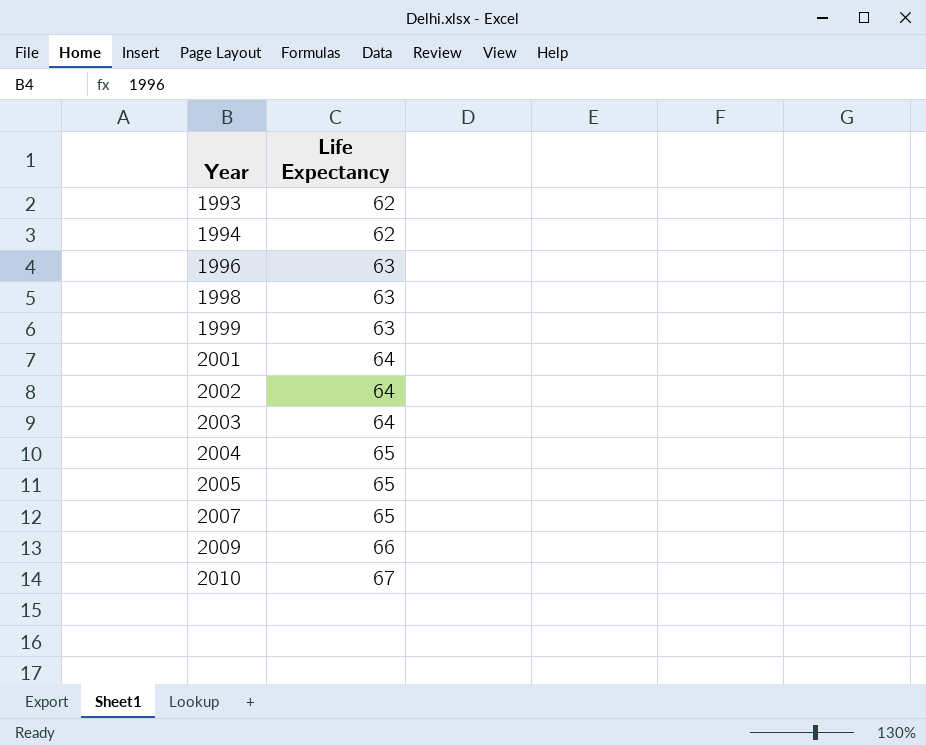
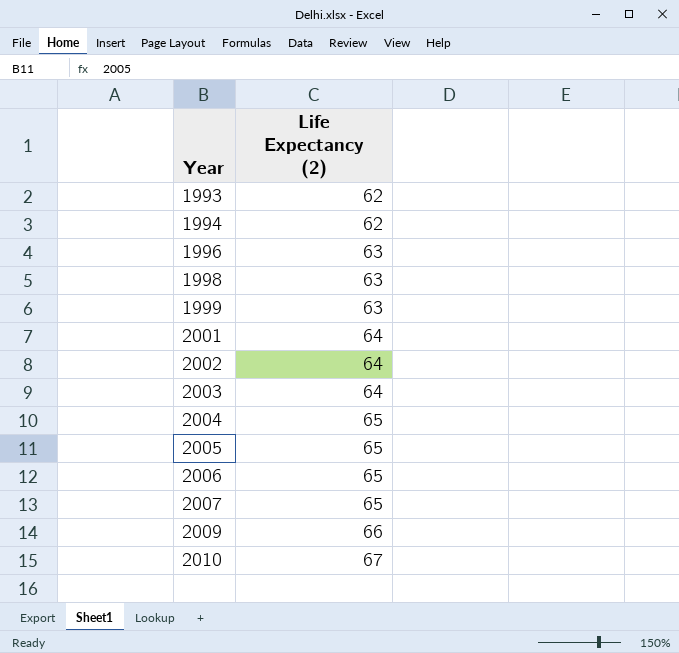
column name: Life Expectancy -> Life Expectancy (2)
row 2006: none -> 65

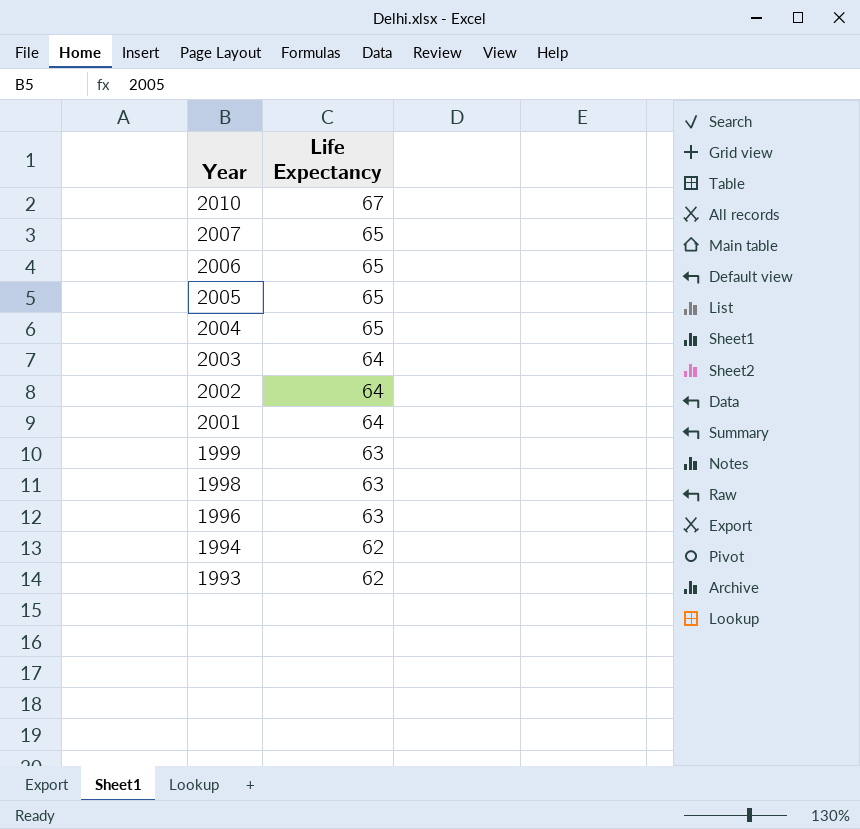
row order: Year ascending -> Year descending
column name: Life Expectancy (2) -> Life Expectancy
row 2009: 66 -> none

